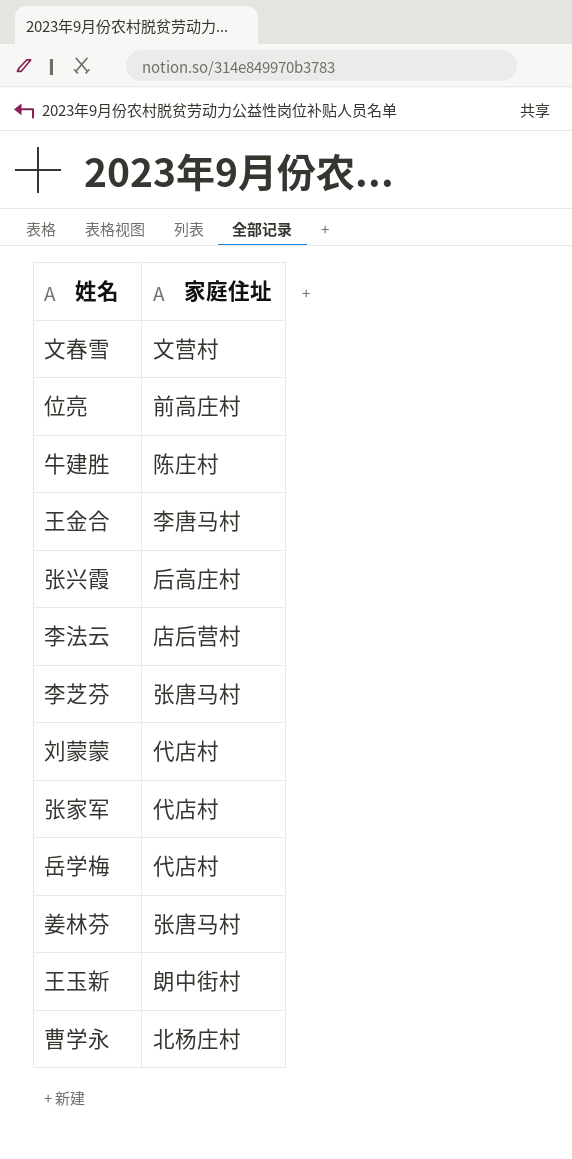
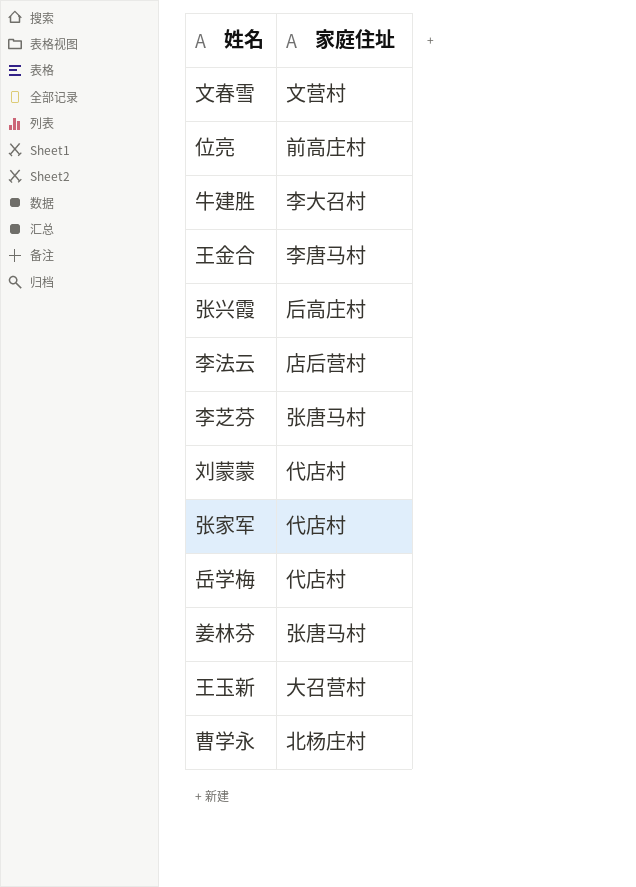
牛建胜 | 家庭住址: 陈庄村 -> 李大召村
王玉新 | 家庭住址: 朗中街村 -> 大召营村

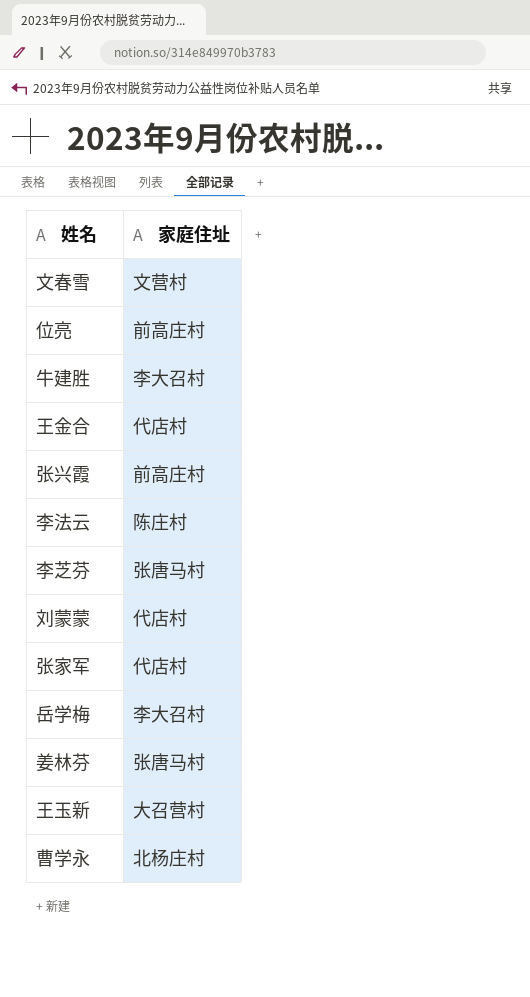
王金合 | 家庭住址: 李唐马村 -> 代店村
张兴霞 | 家庭住址: 后高庄村 -> 前高庄村
李法云 | 家庭住址: 店后营村 -> 陈庄村
岳学梅 | 家庭住址: 代店村 -> 李大召村

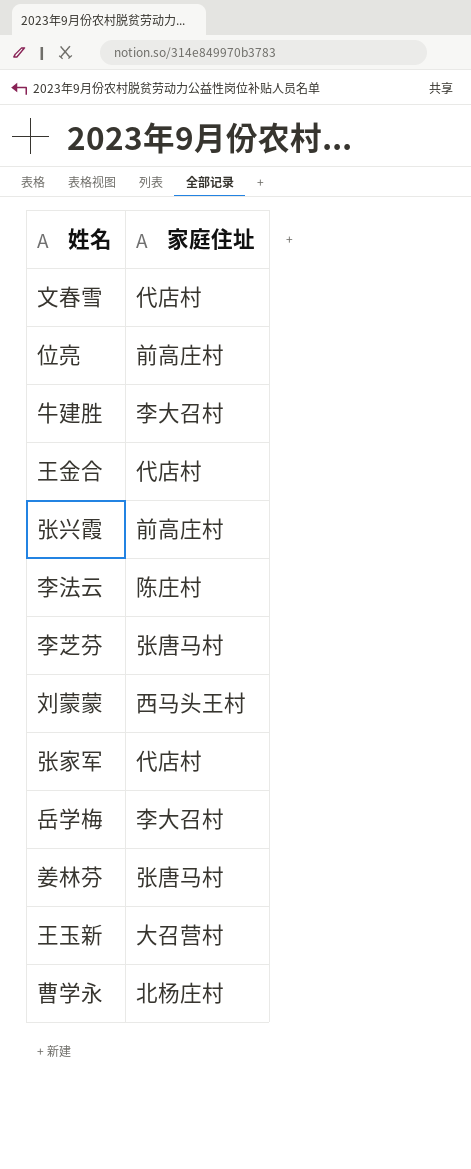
文春雪 | 家庭住址: 文营村 -> 代店村
刘蒙蒙 | 家庭住址: 代店村 -> 西马头王村

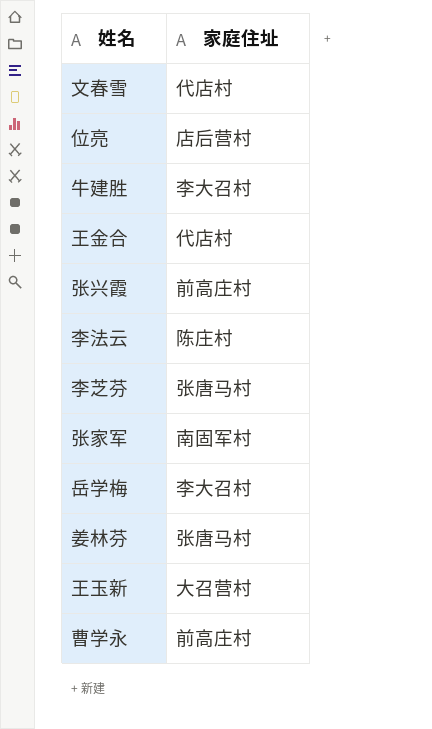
row 刘蒙蒙: 西马头王村 -> none
位亮 | 家庭住址: 前高庄村 -> 店后营村
张家军 | 家庭住址: 代店村 -> 南固军村
曹学永 | 家庭住址: 北杨庄村 -> 前高庄村

